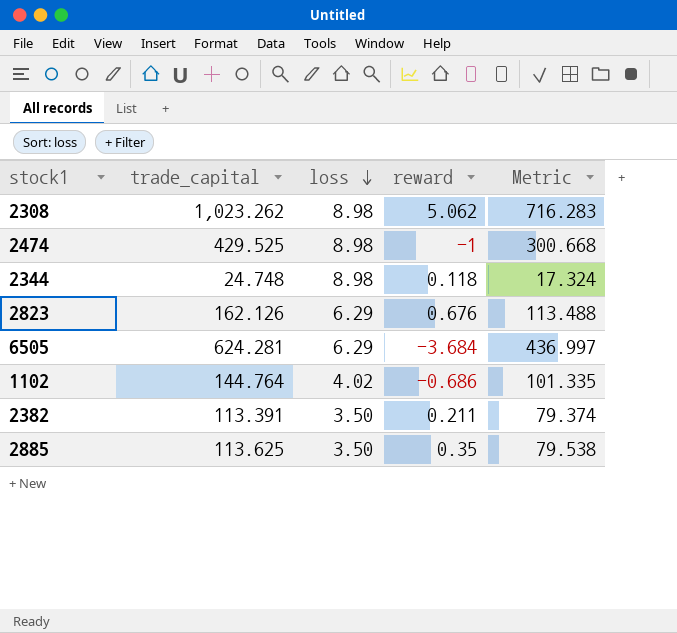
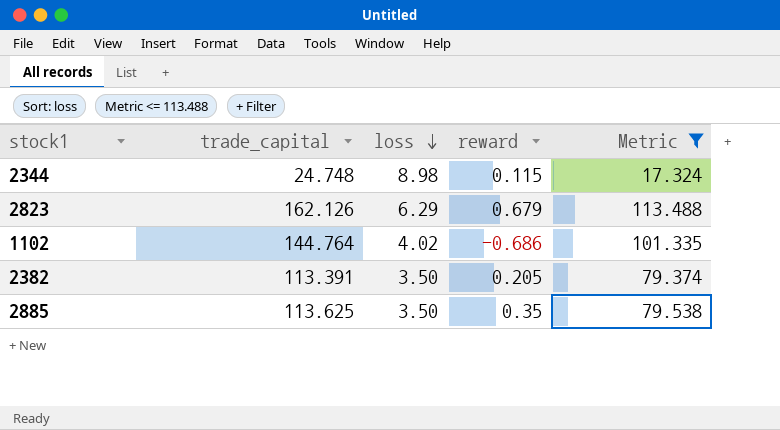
filter: none -> Metric <= 113.488
2344 | reward: 0.118 -> 0.115
2823 | reward: 0.676 -> 0.679
2382 | reward: 0.211 -> 0.205

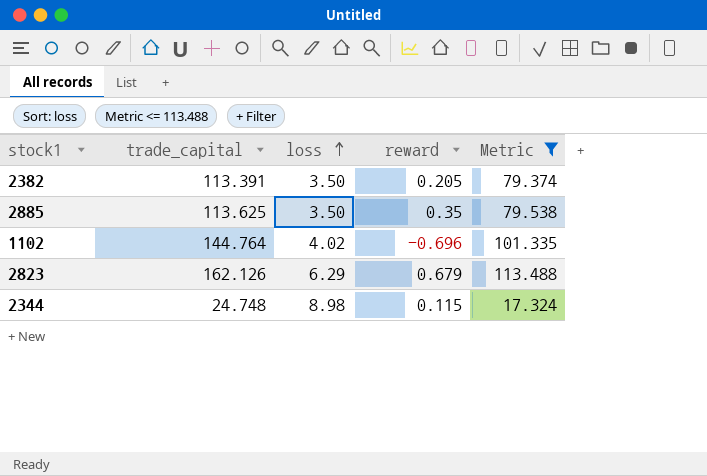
row order: loss descending -> loss ascending
1102 | reward: -0.686 -> -0.696

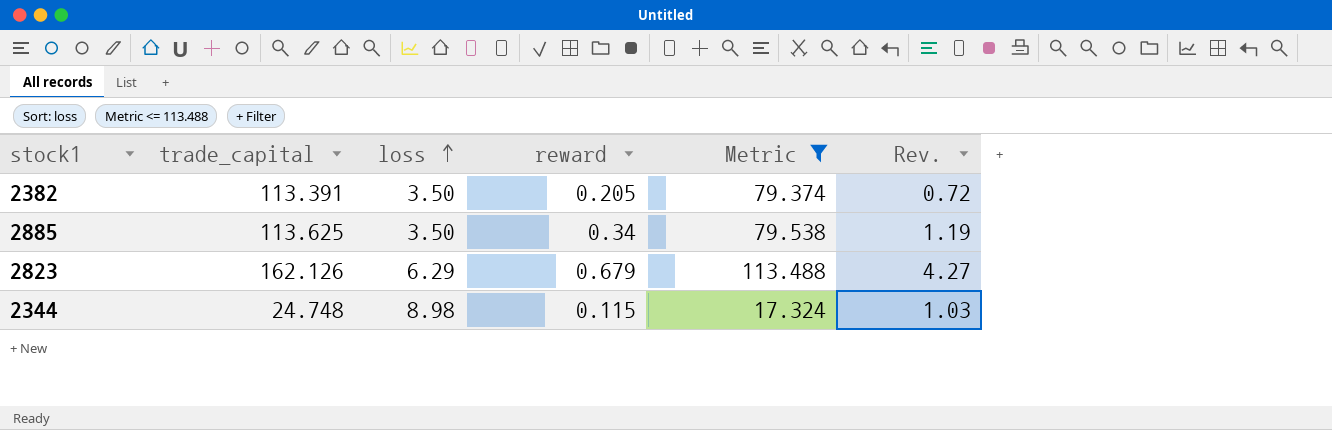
column Rev. | formula: none -> [loss] * [reward]
row 1102: 144.764 | 4.02 | -0.696 | 101.335 -> none
2885 | reward: 0.35 -> 0.34

